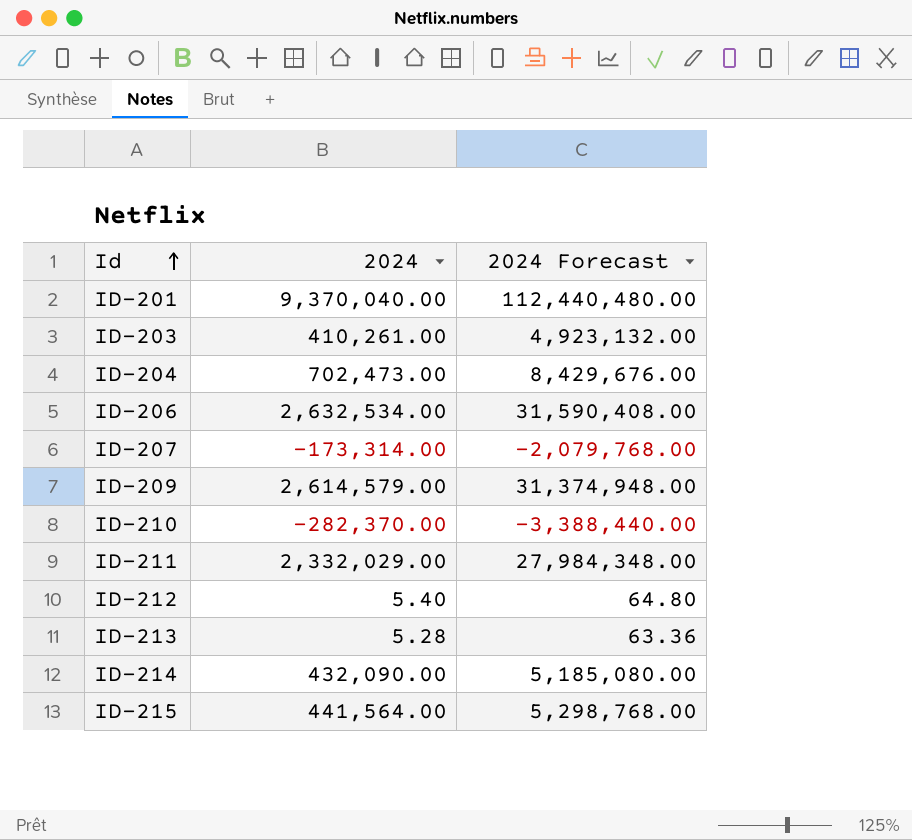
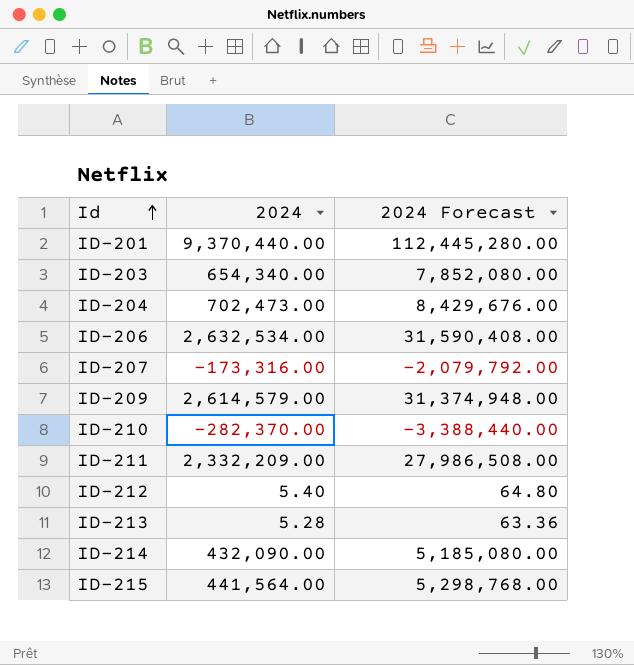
ID-201 | 2024: 9,370,040.00 -> 9,370,440.00
ID-201 | 2024 Forecast: 112,440,480.00 -> 112,445,280.00
ID-203 | 2024: 410,261.00 -> 654,340.00
ID-203 | 2024 Forecast: 4,923,132.00 -> 7,852,080.00
ID-207 | 2024: -173,314.00 -> -173,316.00
ID-207 | 2024 Forecast: -2,079,768.00 -> -2,079,792.00
ID-211 | 2024: 2,332,029.00 -> 2,332,209.00
ID-211 | 2024 Forecast: 27,984,348.00 -> 27,986,508.00

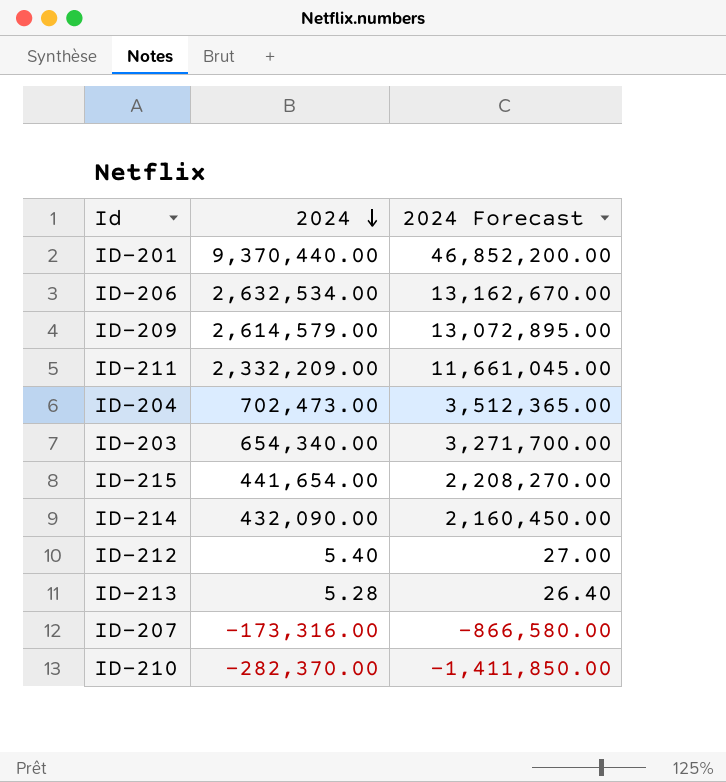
row order: Id ascending -> 2024 descending
column 2024 Forecast | formula: [2024] * 12 -> [2024] * 5
ID-215 | 2024: 441,564.00 -> 441,654.00

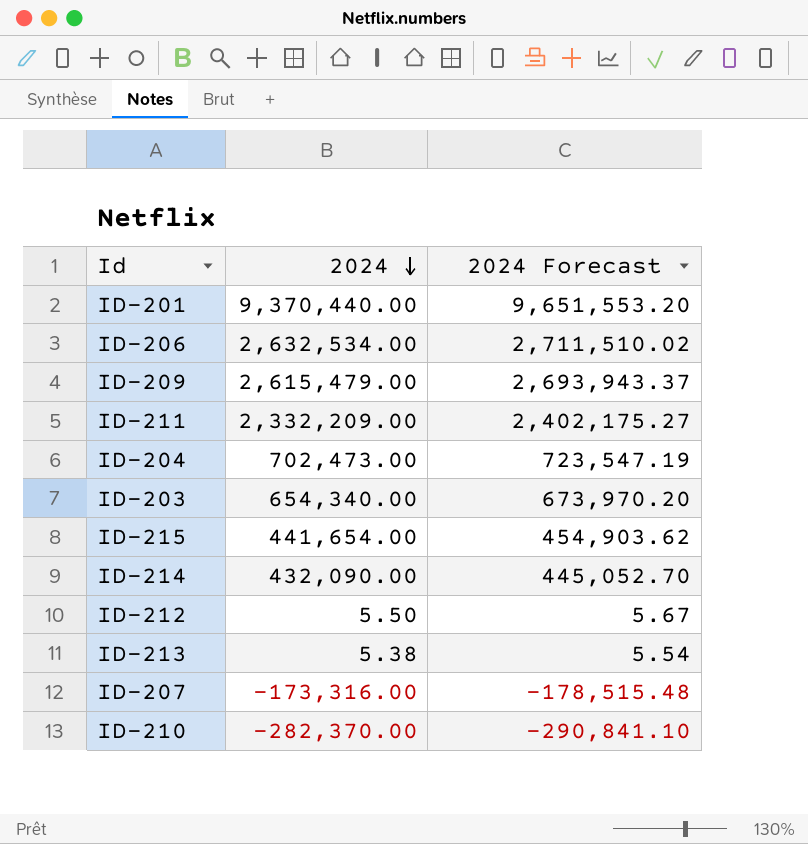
column 2024 Forecast | formula: [2024] * 5 -> [2024] * 1.03
ID-209 | 2024: 2,614,579.00 -> 2,615,479.00
ID-212 | 2024: 5.40 -> 5.50
ID-213 | 2024: 5.28 -> 5.38

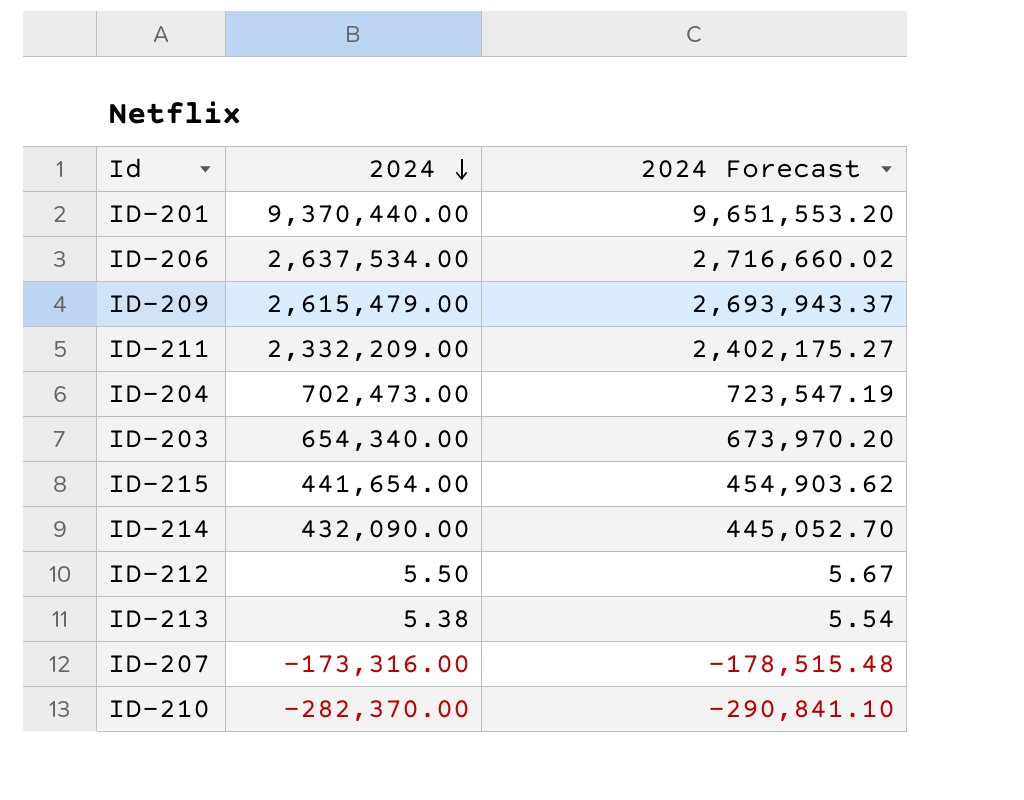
ID-206 | 2024: 2,632,534.00 -> 2,637,534.00
ID-206 | 2024 Forecast: 2,711,510.02 -> 2,716,660.02

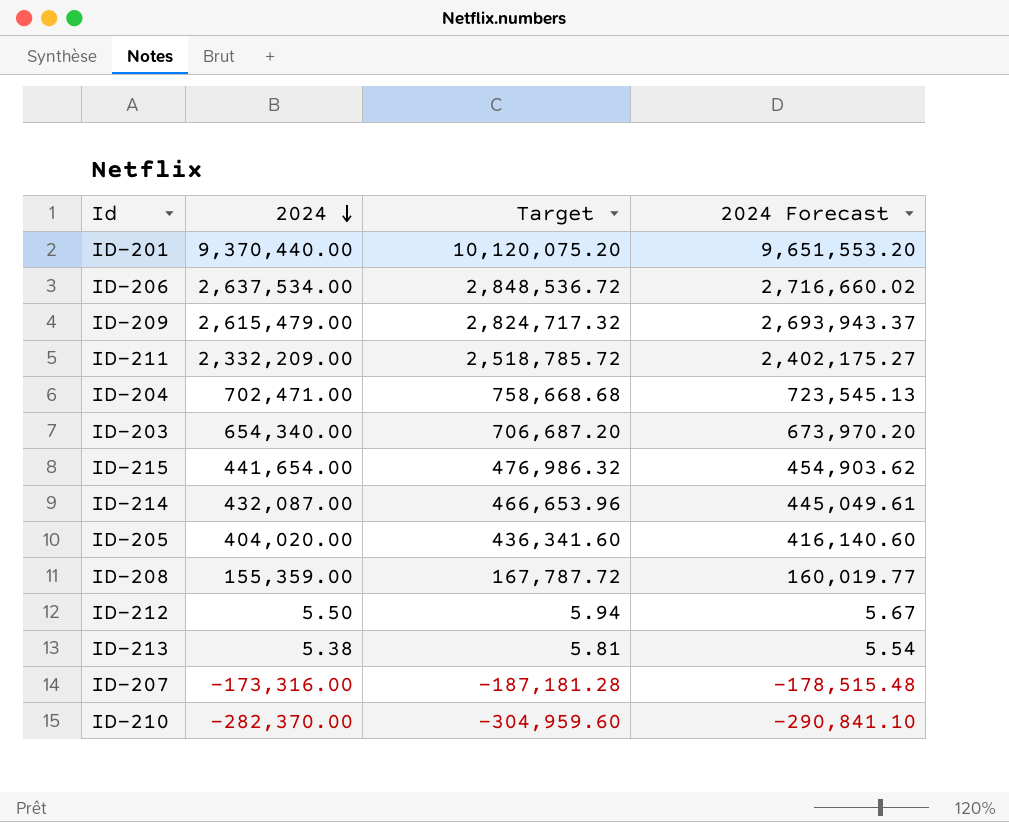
column Target | formula: none -> [2024] * 1.08
ID-204 | 2024: 702,473.00 -> 702,471.00
ID-204 | 2024 Forecast: 723,547.19 -> 723,545.13
ID-214 | 2024: 432,090.00 -> 432,087.00
ID-214 | 2024 Forecast: 445,052.70 -> 445,049.61
row ID-205: none -> 404,020.00 | 436,341.60 | 416,140.60
row ID-208: none -> 155,359.00 | 167,787.72 | 160,019.77

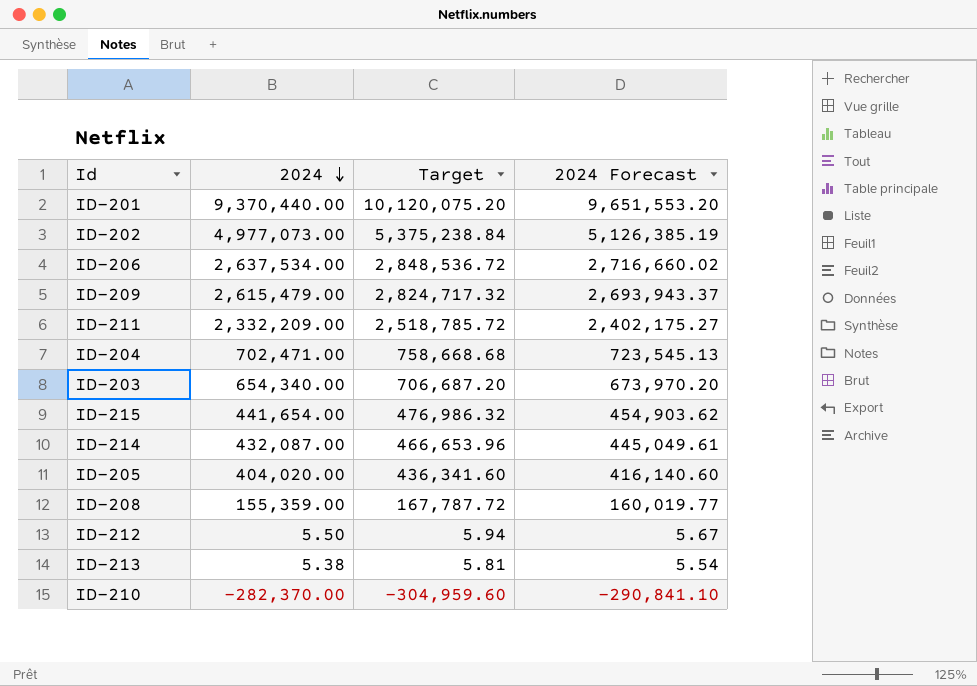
row ID-207: -173,316.00 | -187,181.28 | -178,515.48 -> none
row ID-202: none -> 4,977,073.00 | 5,375,238.84 | 5,126,385.19

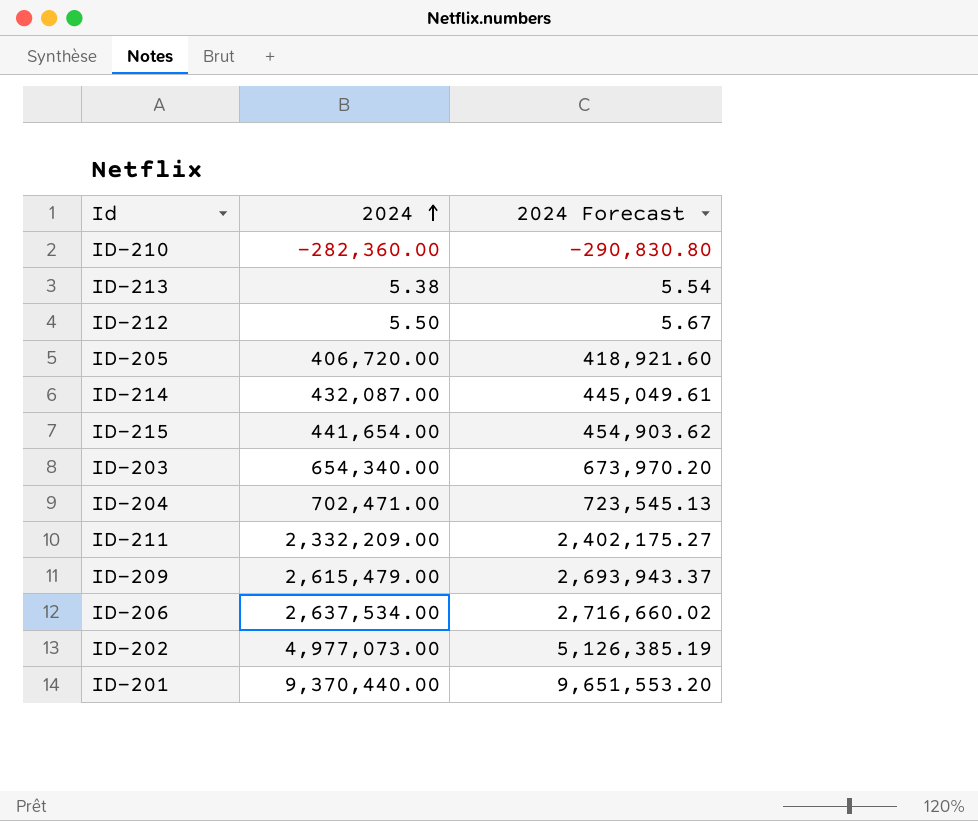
row order: 2024 descending -> 2024 ascending
column Target | formula: [2024] * 1.08 -> none
row ID-208: 155,359.00 | 167,787.72 | 160,019.77 -> none
ID-210 | 2024: -282,370.00 -> -282,360.00
ID-210 | 2024 Forecast: -290,841.10 -> -290,830.80
ID-205 | 2024: 404,020.00 -> 406,720.00
ID-205 | 2024 Forecast: 416,140.60 -> 418,921.60

